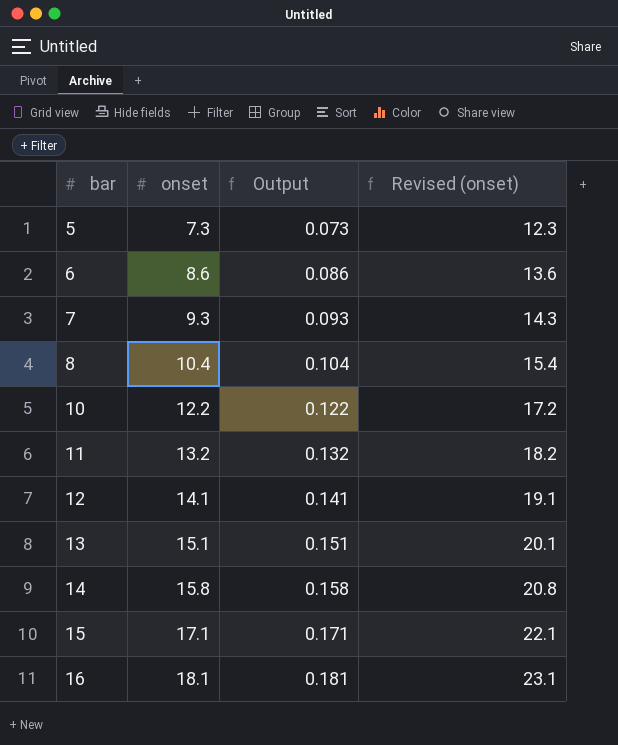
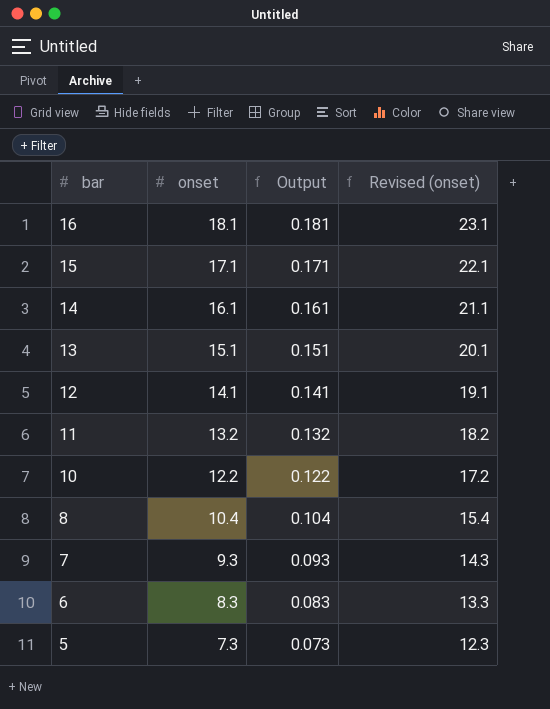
row order: bar ascending -> bar descending
14 | onset: 15.8 -> 16.1
14 | Output: 0.158 -> 0.161
14 | Revised (onset): 20.8 -> 21.1
6 | onset: 8.6 -> 8.3
6 | Output: 0.086 -> 0.083
6 | Revised (onset): 13.6 -> 13.3

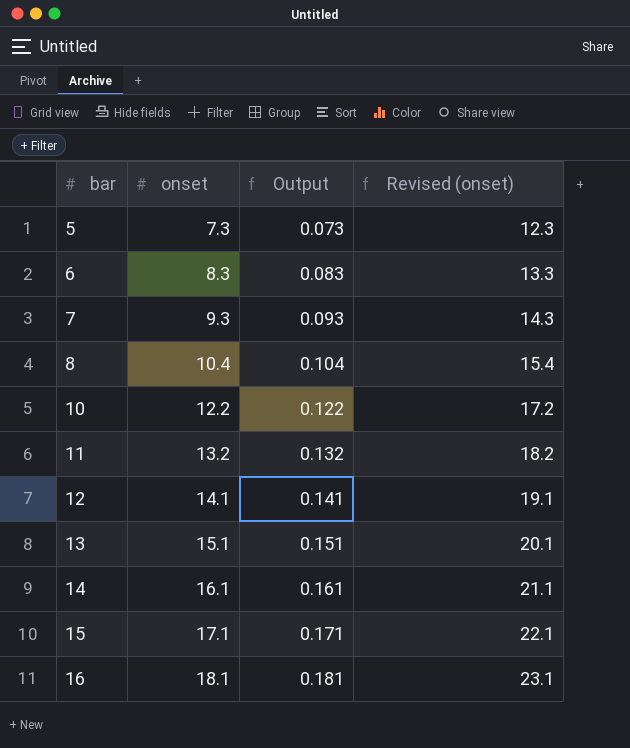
row order: bar descending -> bar ascending

